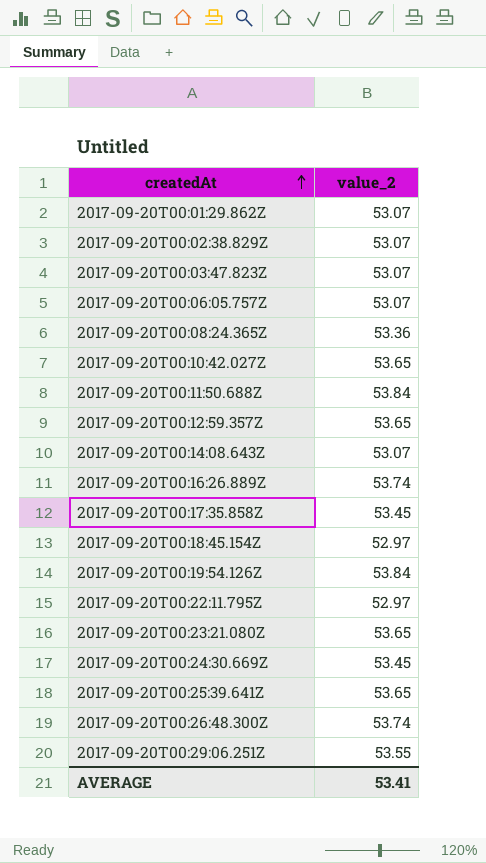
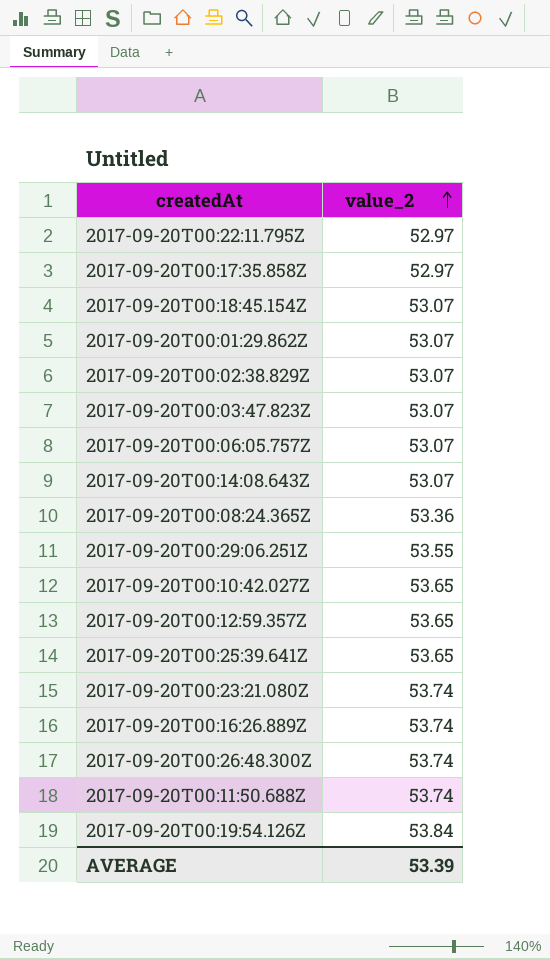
row order: createdAt ascending -> value_2 ascending
row 2017-09-20T00:24:30.669Z: 53.45 -> none
2017-09-20T00:17:35.858Z | value_2: 53.45 -> 52.97
2017-09-20T00:18:45.154Z | value_2: 52.97 -> 53.07
2017-09-20T00:23:21.080Z | value_2: 53.65 -> 53.74
2017-09-20T00:11:50.688Z | value_2: 53.84 -> 53.74
AVERAGE | value_2: 53.41 -> 53.39

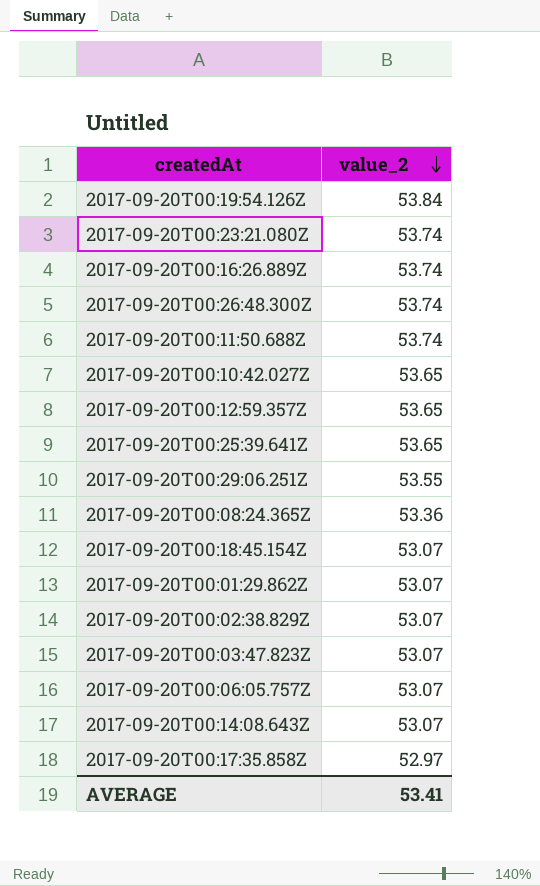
row order: value_2 ascending -> value_2 descending
row 2017-09-20T00:22:11.795Z: 52.97 -> none
AVERAGE | value_2: 53.39 -> 53.41

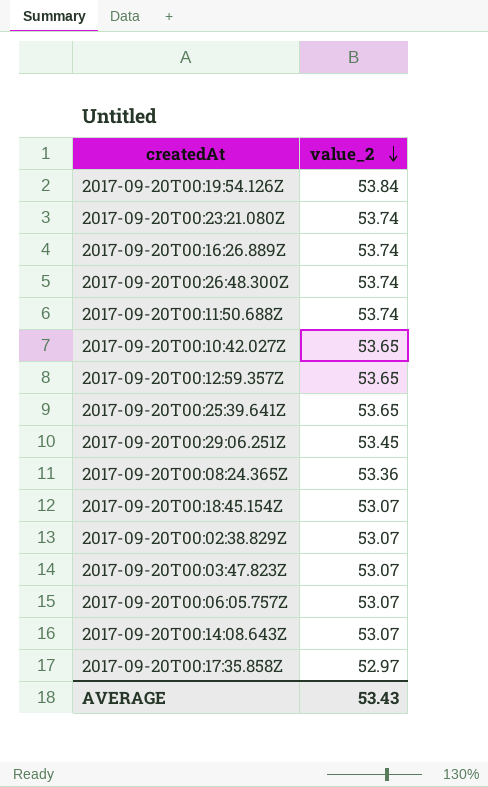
row 2017-09-20T00:01:29.862Z: 53.07 -> none
2017-09-20T00:29:06.251Z | value_2: 53.55 -> 53.45
AVERAGE | value_2: 53.41 -> 53.43

